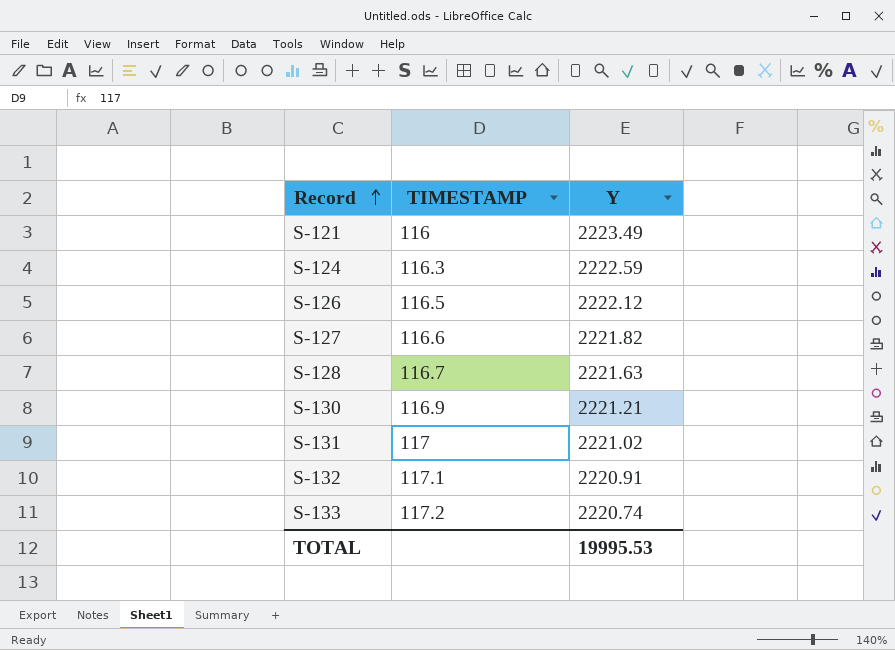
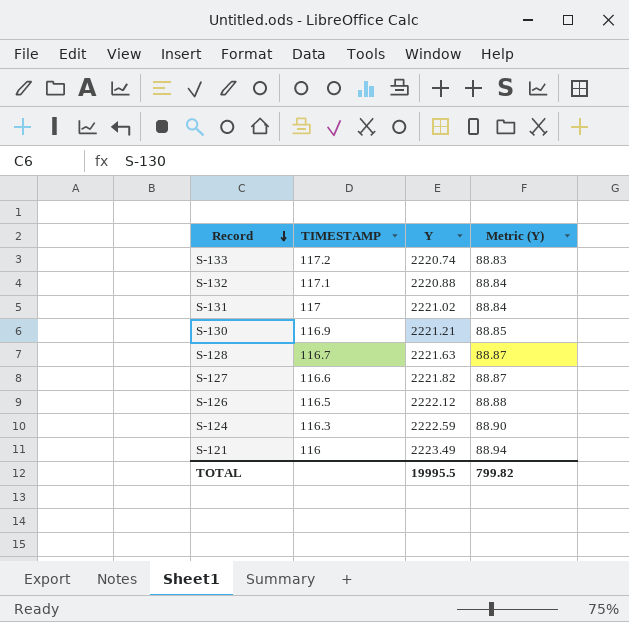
row order: Record ascending -> Record descending
column Metric (Y) | formula: none -> [Y] * 0.04
S-132 | Y: 2220.91 -> 2220.88
TOTAL | Y: 19995.53 -> 19995.5

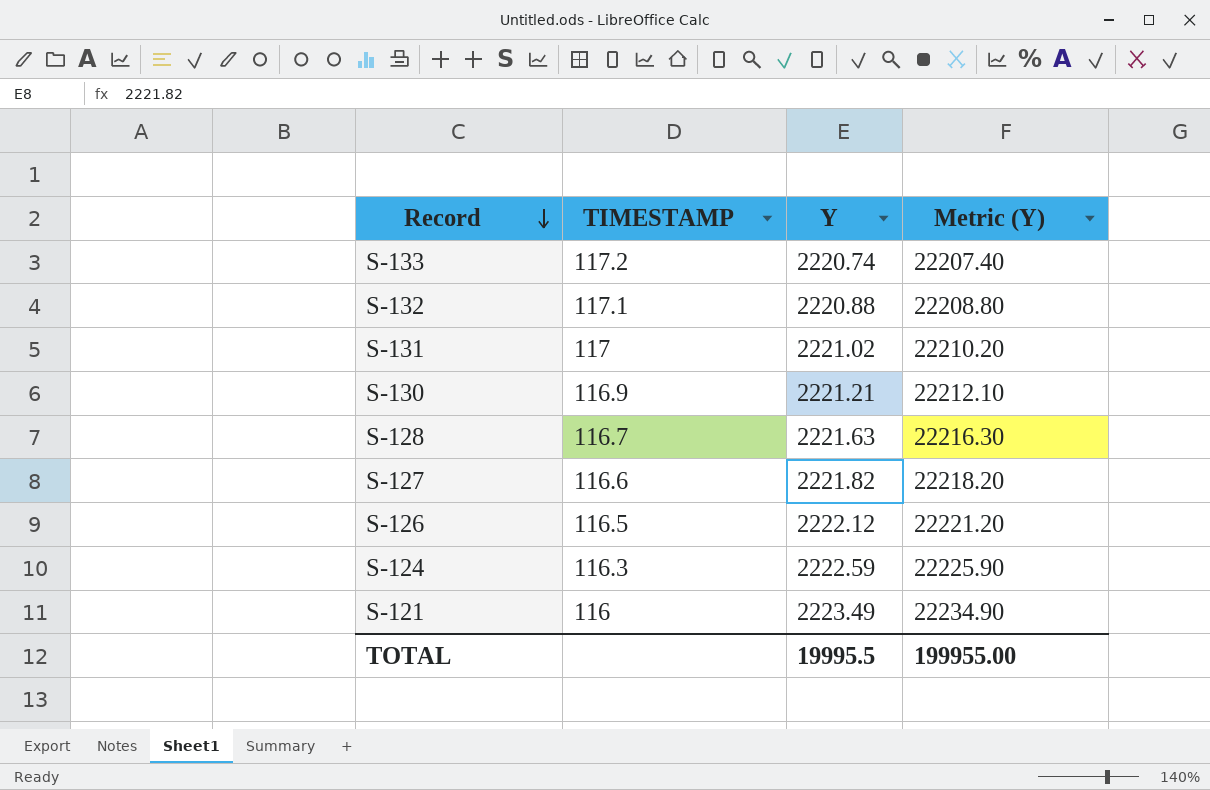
column Metric (Y) | formula: [Y] * 0.04 -> [Y] * 10
TOTAL | Metric (Y): 799.82 -> 199955.00

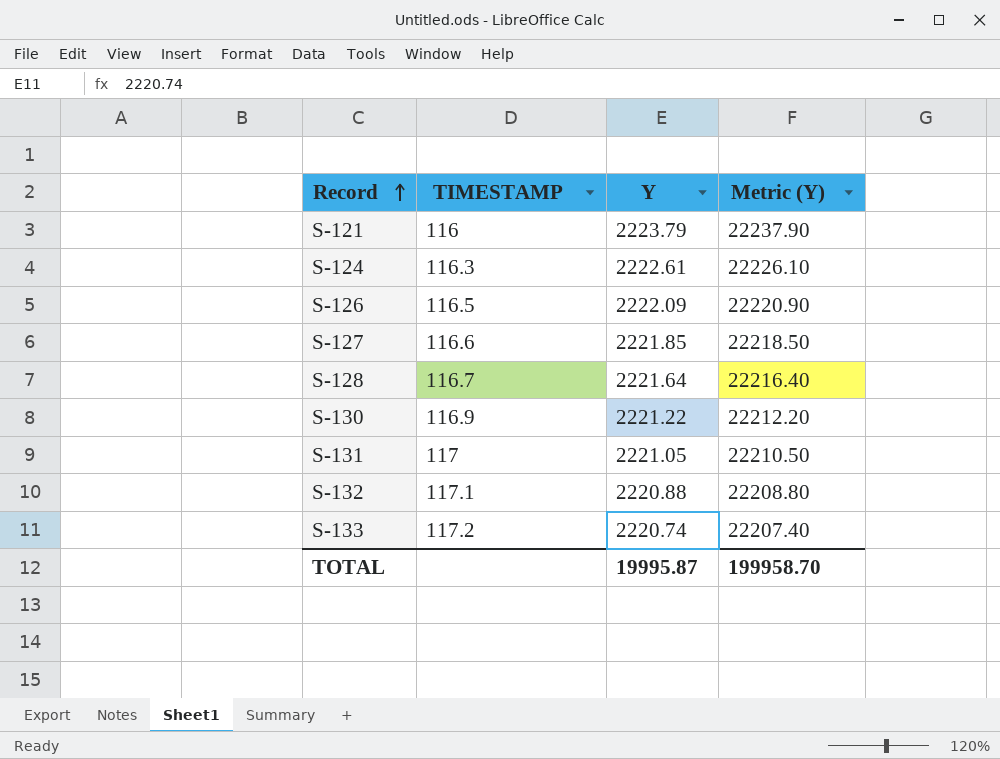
row order: Record descending -> Record ascending
S-121 | Y: 2223.49 -> 2223.79
S-121 | Metric (Y): 22234.90 -> 22237.90
S-124 | Y: 2222.59 -> 2222.61
S-124 | Metric (Y): 22225.90 -> 22226.10
S-126 | Y: 2222.12 -> 2222.09
S-126 | Metric (Y): 22221.20 -> 22220.90
S-127 | Y: 2221.82 -> 2221.85
S-127 | Metric (Y): 22218.20 -> 22218.50
S-128 | Y: 2221.63 -> 2221.64
S-128 | Metric (Y): 22216.30 -> 22216.40
S-130 | Y: 2221.21 -> 2221.22
S-130 | Metric (Y): 22212.10 -> 22212.20
S-131 | Y: 2221.02 -> 2221.05
S-131 | Metric (Y): 22210.20 -> 22210.50
TOTAL | Y: 19995.5 -> 19995.87
TOTAL | Metric (Y): 199955.00 -> 199958.70

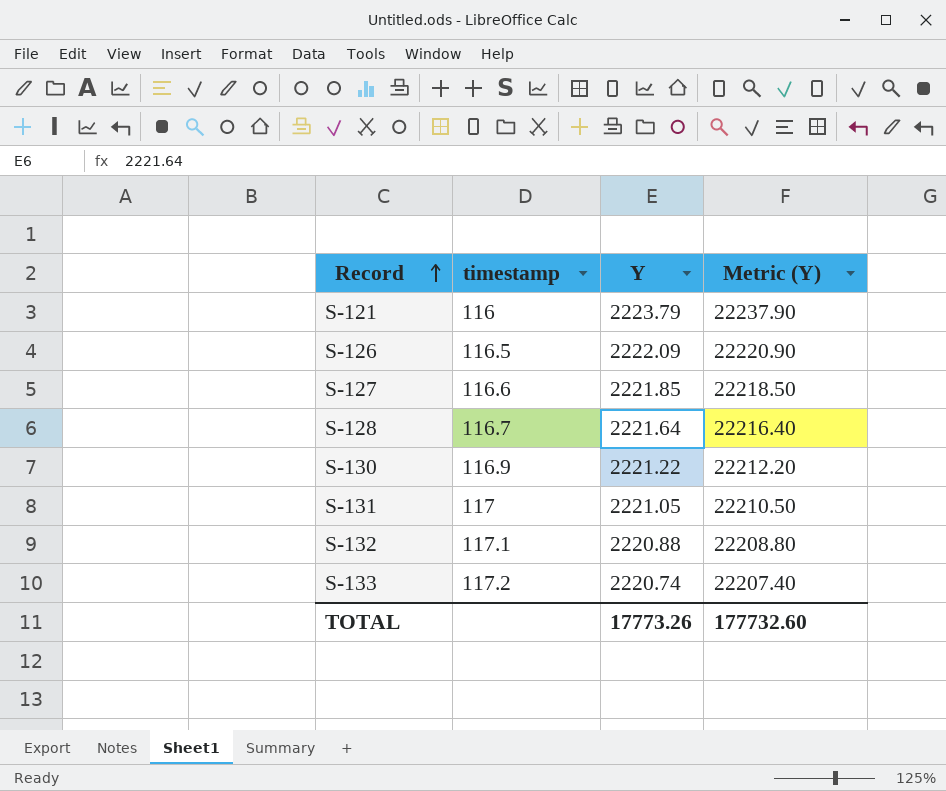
column name: TIMESTAMP -> timestamp
row S-124: 116.3 | 2222.61 | 22226.10 -> none
TOTAL | Y: 19995.87 -> 17773.26
TOTAL | Metric (Y): 199958.70 -> 177732.60

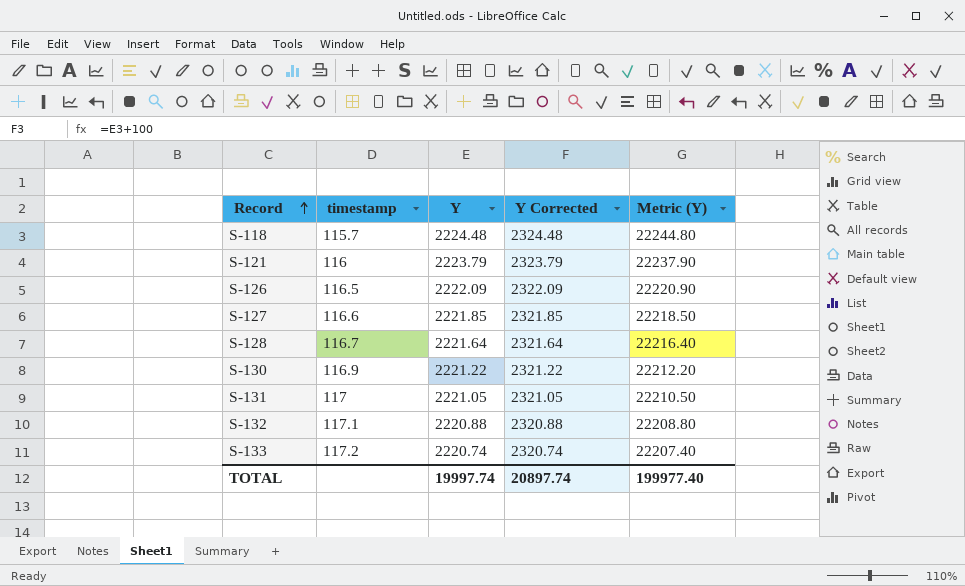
column Y Corrected | formula: none -> [Y] + 100
row S-118: none -> 115.7 | 2224.48 | 2324.48 | 22244.80
TOTAL | Y: 17773.26 -> 19997.74
TOTAL | Metric (Y): 177732.60 -> 199977.40

